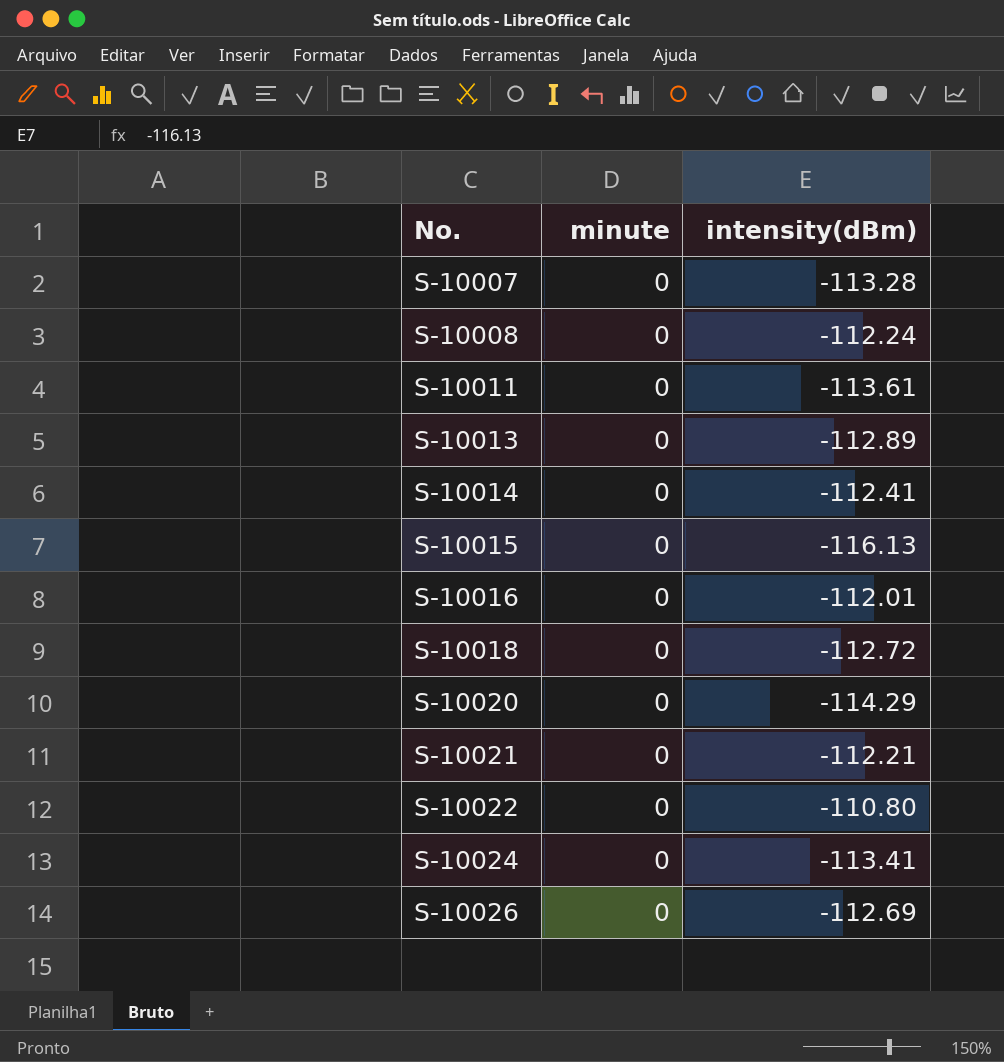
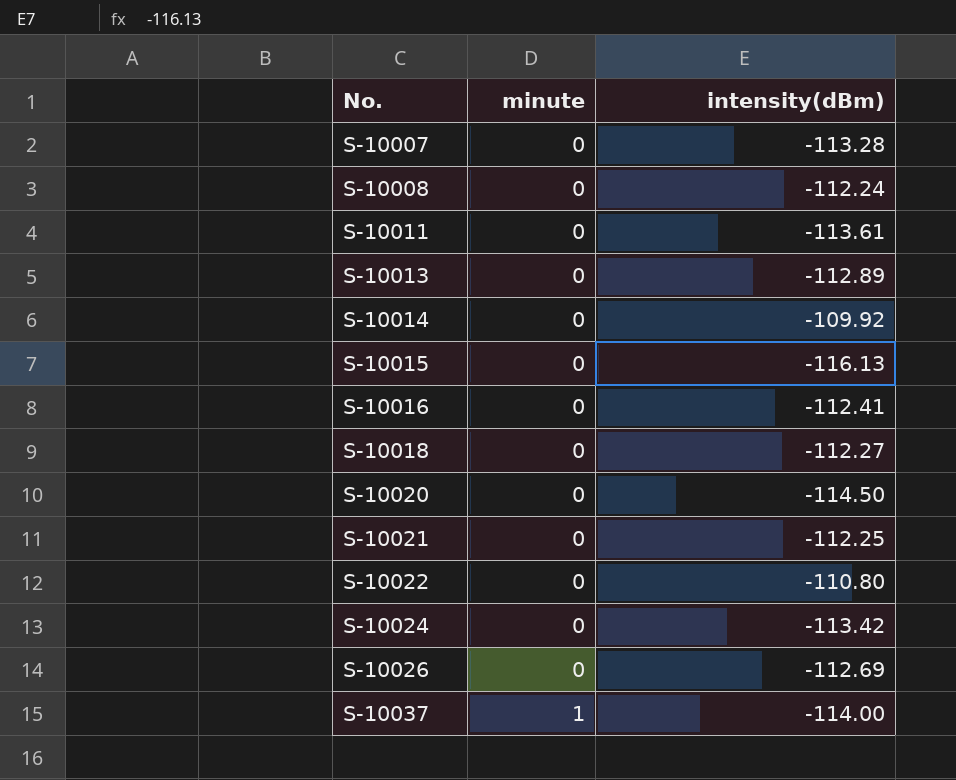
S-10014 | intensity(dBm): -112.41 -> -109.92
S-10016 | intensity(dBm): -112.01 -> -112.41
S-10018 | intensity(dBm): -112.72 -> -112.27
S-10020 | intensity(dBm): -114.29 -> -114.50
S-10021 | intensity(dBm): -112.21 -> -112.25
S-10024 | intensity(dBm): -113.41 -> -113.42
row S-10037: none -> 1 | -114.00

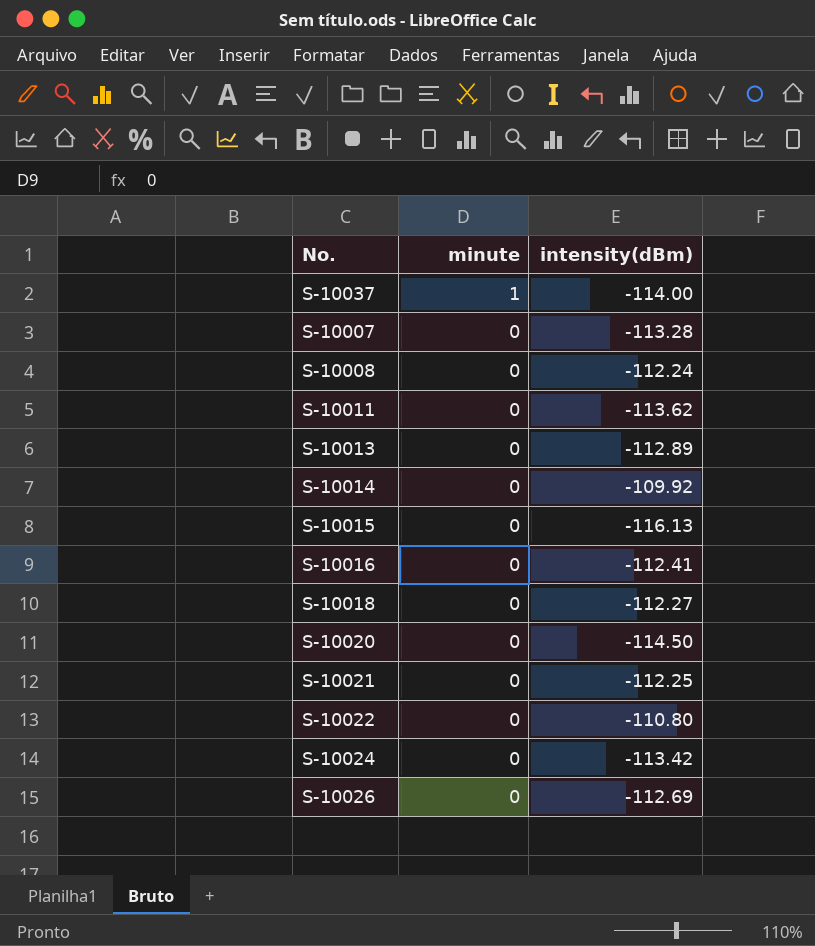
row order: No. ascending -> minute descending
S-10011 | intensity(dBm): -113.61 -> -113.62

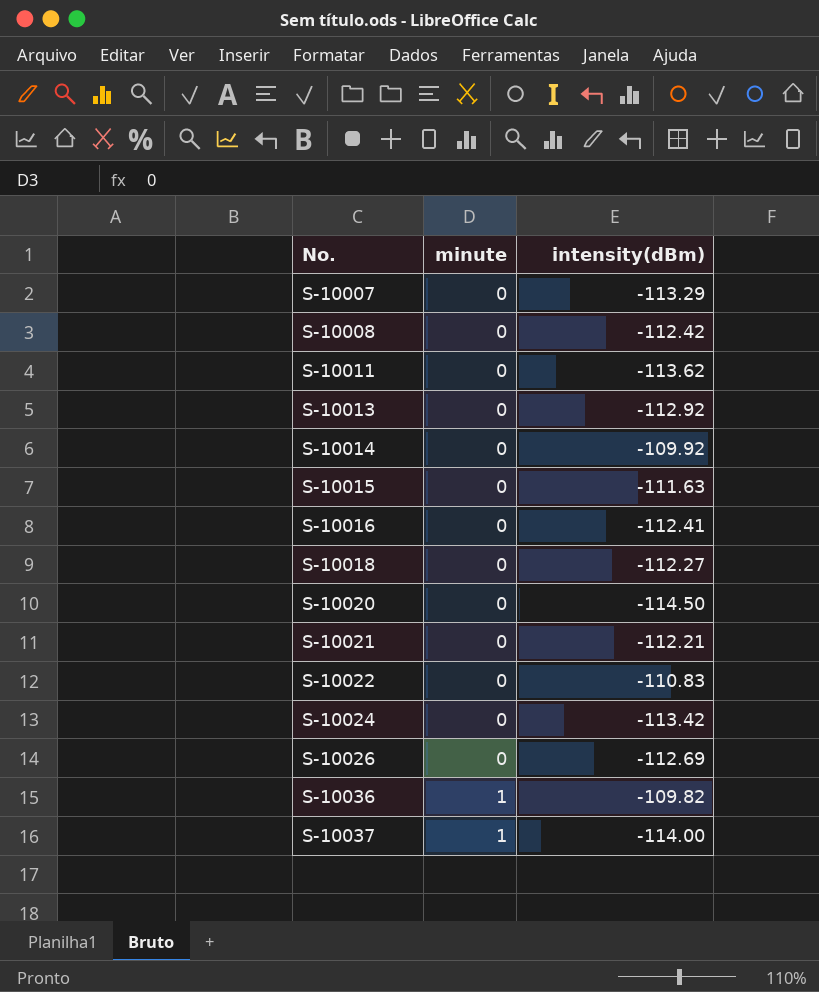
row order: minute descending -> No. ascending
S-10007 | intensity(dBm): -113.28 -> -113.29
S-10008 | intensity(dBm): -112.24 -> -112.42
S-10013 | intensity(dBm): -112.89 -> -112.92
S-10015 | intensity(dBm): -116.13 -> -111.63
S-10021 | intensity(dBm): -112.25 -> -112.21
S-10022 | intensity(dBm): -110.80 -> -110.83
row S-10036: none -> 1 | -109.82

